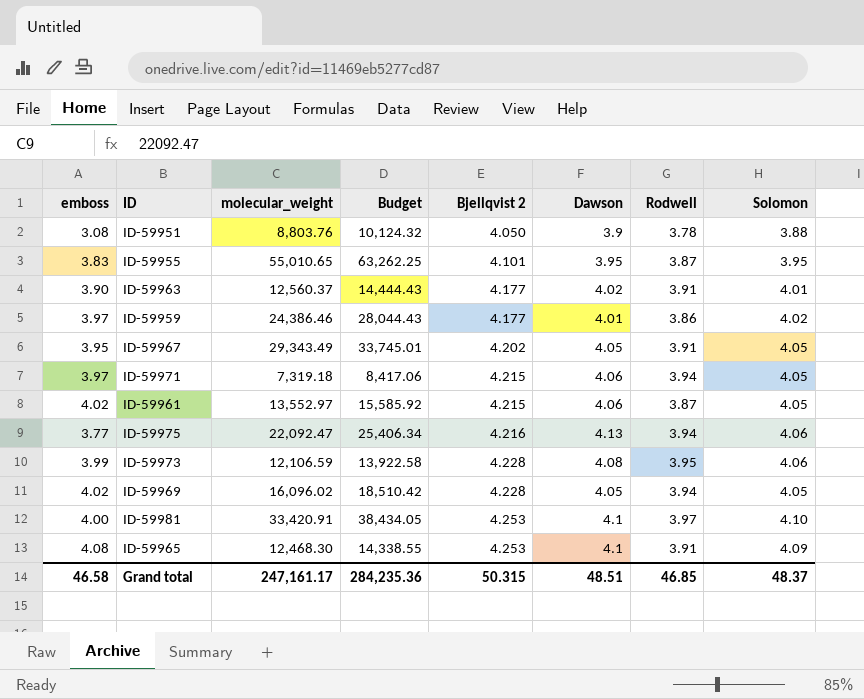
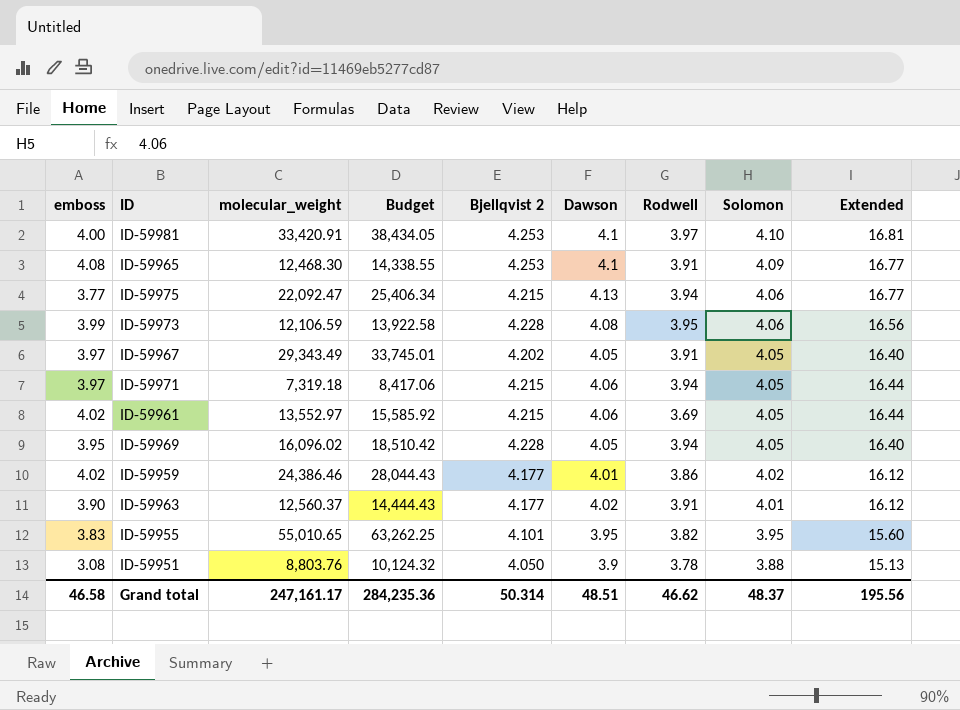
row order: Bjellqvist 2 ascending -> Solomon descending
column Extended | formula: none -> [Dawson] * [Solomon]
ID-59975 | Bjellqvist 2: 4.216 -> 4.215
ID-59967 | emboss: 3.95 -> 3.97
ID-59961 | Rodwell: 3.87 -> 3.69
ID-59969 | emboss: 4.02 -> 3.95
ID-59959 | emboss: 3.97 -> 4.02
ID-59955 | Rodwell: 3.87 -> 3.82
Grand total | Bjellqvist 2: 50.315 -> 50.314
Grand total | Rodwell: 46.85 -> 46.62

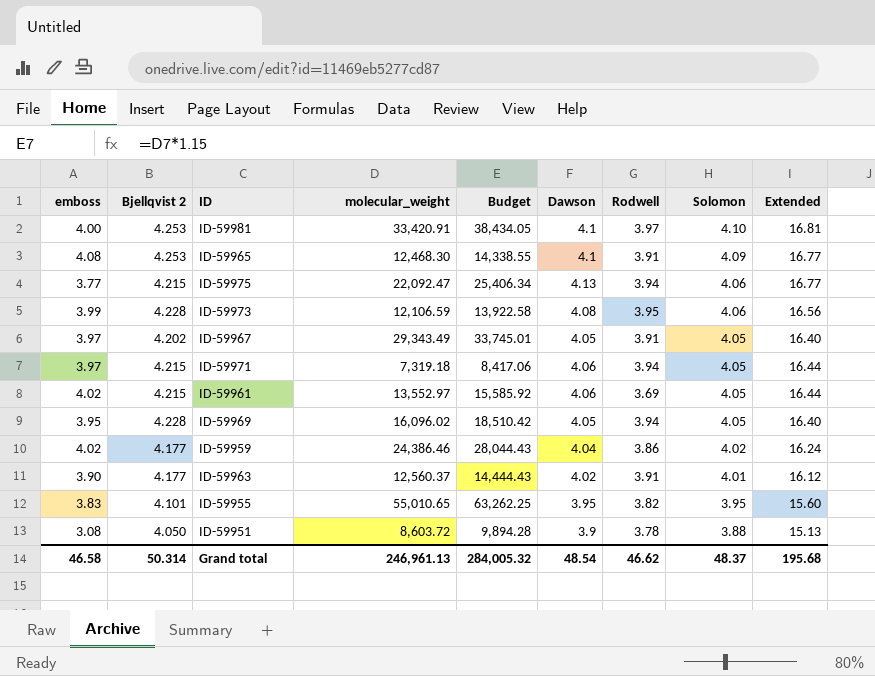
column Bjellqvist 2 | position: 5 -> 2
ID-59959 | Dawson: 4.01 -> 4.04
ID-59959 | Extended: 16.12 -> 16.24
ID-59951 | molecular_weight: 8,803.76 -> 8,603.72
ID-59951 | Budget: 10,124.32 -> 9,894.28
Grand total | molecular_weight: 247,161.17 -> 246,961.13
Grand total | Budget: 284,235.36 -> 284,005.32
Grand total | Dawson: 48.51 -> 48.54
Grand total | Extended: 195.56 -> 195.68

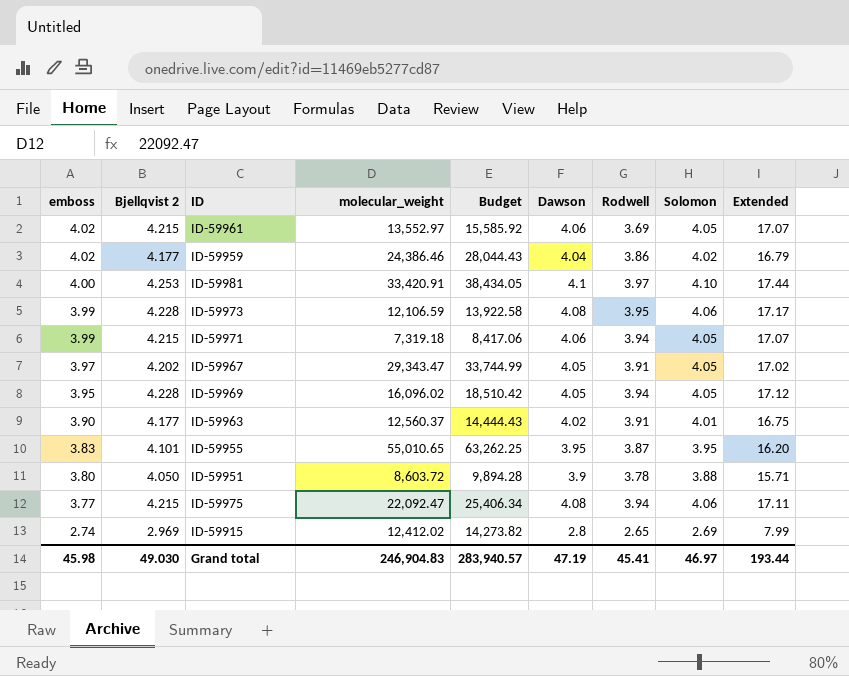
row order: Solomon descending -> emboss descending
column Extended | formula: [Dawson] * [Solomon] -> [Bjellqvist 2] * [Solomon]
row ID-59965: 4.08 | 4.253 | 12,468.30 | 14,338.55 | 4.1 | 3.91 | 4.09 | 16.77 -> none
ID-59971 | emboss: 3.97 -> 3.99
ID-59967 | molecular_weight: 29,343.49 -> 29,343.47
ID-59967 | Budget: 33,745.01 -> 33,744.99
ID-59955 | Rodwell: 3.82 -> 3.87
ID-59951 | emboss: 3.08 -> 3.80
ID-59975 | Dawson: 4.13 -> 4.08
row ID-59915: none -> 2.74 | 2.969 | 12,412.02 | 14,273.82 | 2.8 | 2.65 | 2.69 | 7.99
Grand total | emboss: 46.58 -> 45.98
Grand total | Bjellqvist 2: 50.314 -> 49.030
Grand total | molecular_weight: 246,961.13 -> 246,904.83
Grand total | Budget: 284,005.32 -> 283,940.57
Grand total | Dawson: 48.54 -> 47.19
Grand total | Rodwell: 46.62 -> 45.41
Grand total | Solomon: 48.37 -> 46.97
Grand total | Extended: 195.68 -> 193.44

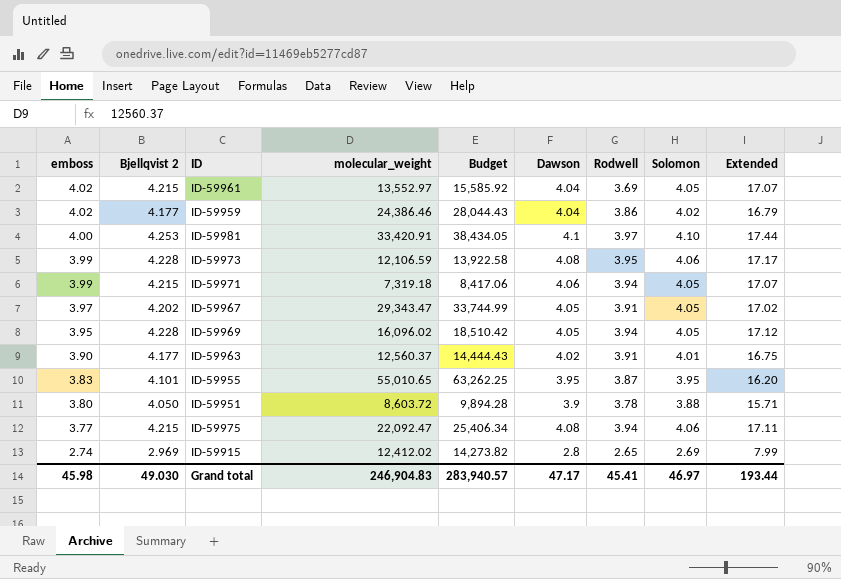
ID-59961 | Dawson: 4.06 -> 4.04
Grand total | Dawson: 47.19 -> 47.17

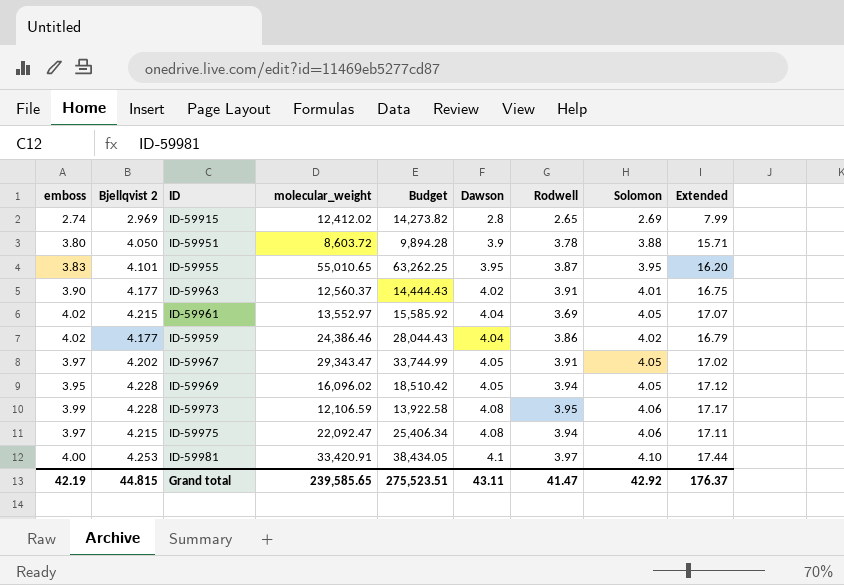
row order: emboss descending -> Dawson ascending
row ID-59971: 3.99 | 4.215 | 7,319.18 | 8,417.06 | 4.06 | 3.94 | 4.05 | 17.07 -> none
ID-59975 | emboss: 3.77 -> 3.97
Grand total | emboss: 45.98 -> 42.19
Grand total | Bjellqvist 2: 49.030 -> 44.815
Grand total | molecular_weight: 246,904.83 -> 239,585.65
Grand total | Budget: 283,940.57 -> 275,523.51
Grand total | Dawson: 47.17 -> 43.11
Grand total | Rodwell: 45.41 -> 41.47
Grand total | Solomon: 46.97 -> 42.92
Grand total | Extended: 193.44 -> 176.37

